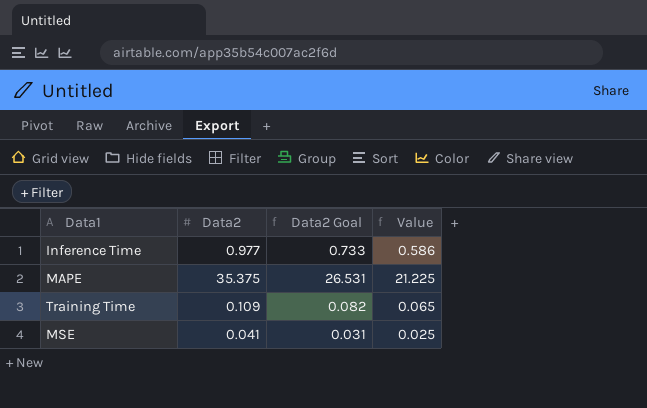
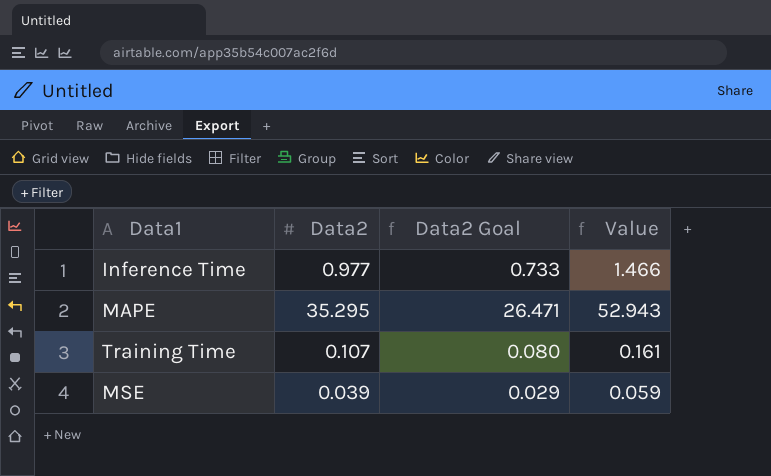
column Value | formula: [Data2] * 0.6 -> [Data2] * 1.5
MAPE | Data2: 35.375 -> 35.295
MAPE | Data2 Goal: 26.531 -> 26.471
Training Time | Data2: 0.109 -> 0.107
Training Time | Data2 Goal: 0.082 -> 0.080
MSE | Data2: 0.041 -> 0.039
MSE | Data2 Goal: 0.031 -> 0.029

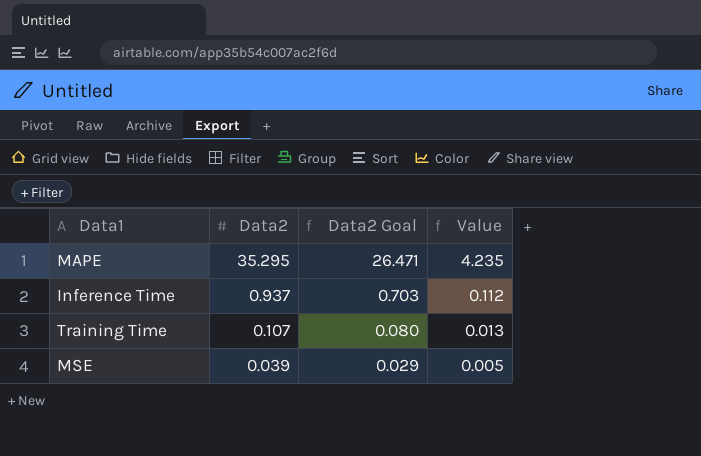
row order: none -> Data2 descending
column Value | formula: [Data2] * 1.5 -> [Data2] * 0.12
Inference Time | Data2: 0.977 -> 0.937
Inference Time | Data2 Goal: 0.733 -> 0.703

